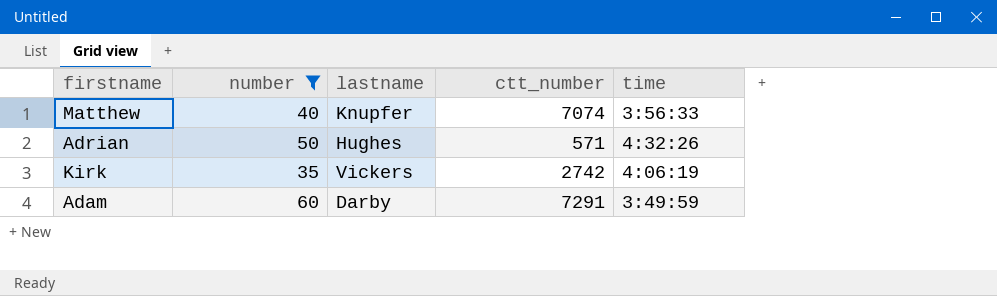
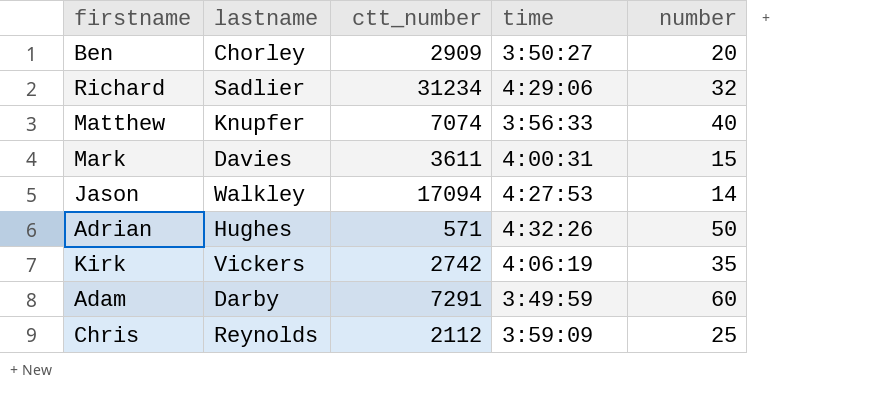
filter: number >= 35 -> none
column number | position: 2 -> 5

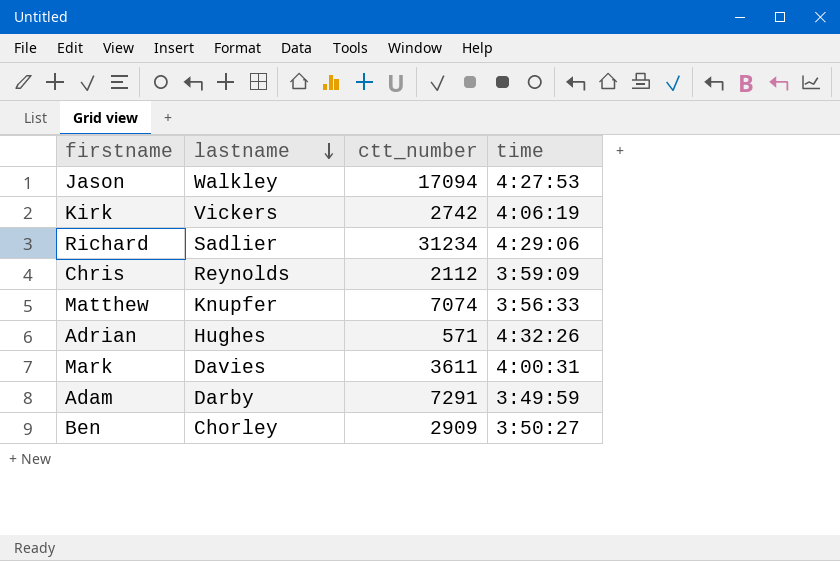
row order: none -> lastname descending
column number | position: 5 -> none

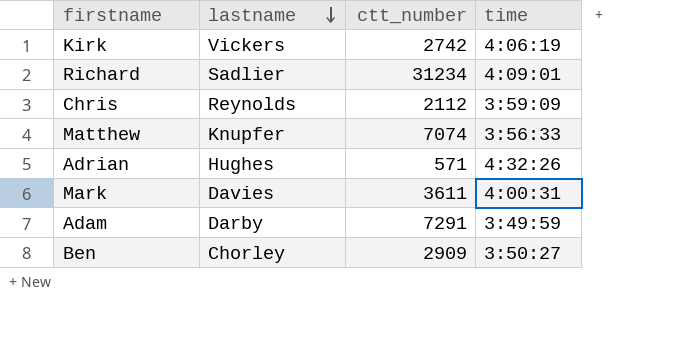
row Jason: Walkley | 17094 | 4:27:53 -> none
Richard | time: 4:29:06 -> 4:09:01

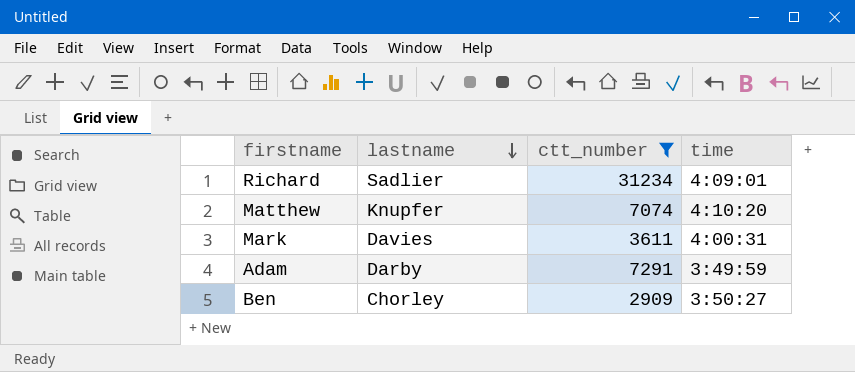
filter: none -> ctt_number >= 2909
Matthew | time: 3:56:33 -> 4:10:20

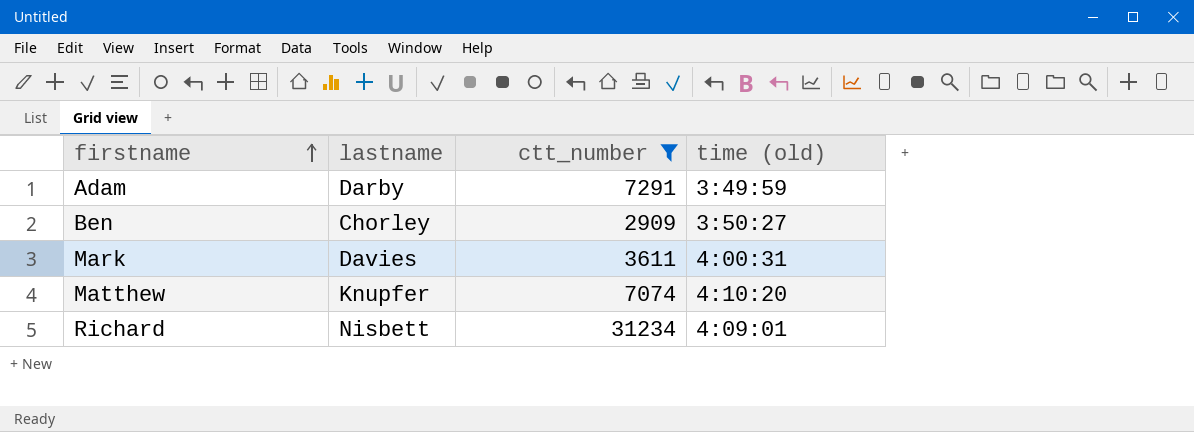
row order: lastname descending -> firstname ascending
column name: time -> time (old)
Richard | lastname: Sadlier -> Nisbett

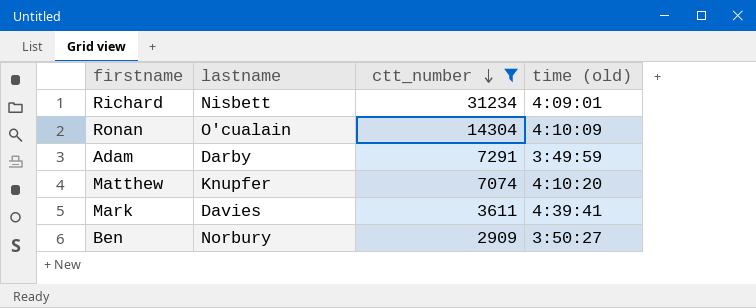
row order: firstname ascending -> ctt_number descending
row Ronan: none -> O'cualain | 14304 | 4:10:09
Mark | time (old): 4:00:31 -> 4:39:41
Ben | lastname: Chorley -> Norbury

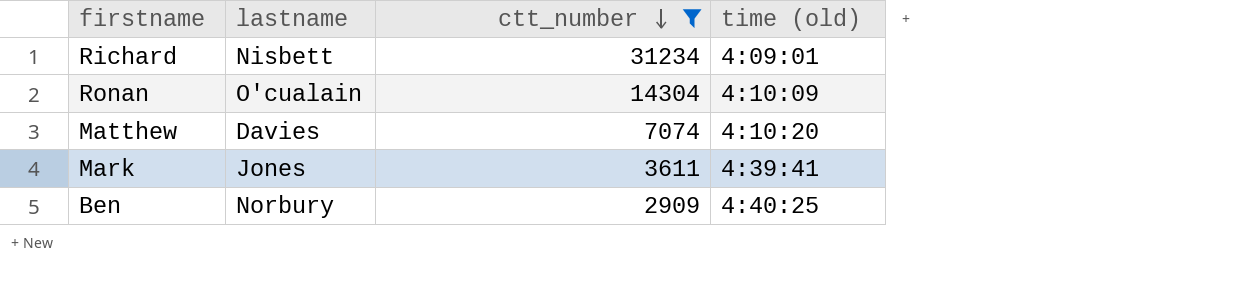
row Adam: Darby | 7291 | 3:49:59 -> none
Matthew | lastname: Knupfer -> Davies
Mark | lastname: Davies -> Jones
Ben | time (old): 3:50:27 -> 4:40:25

